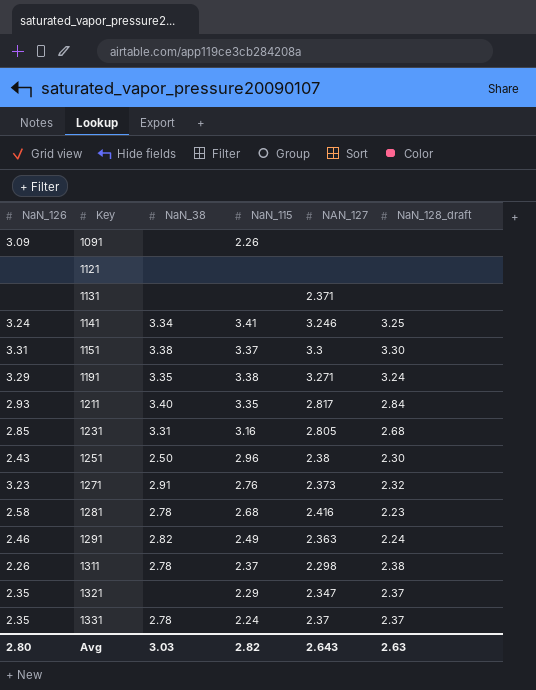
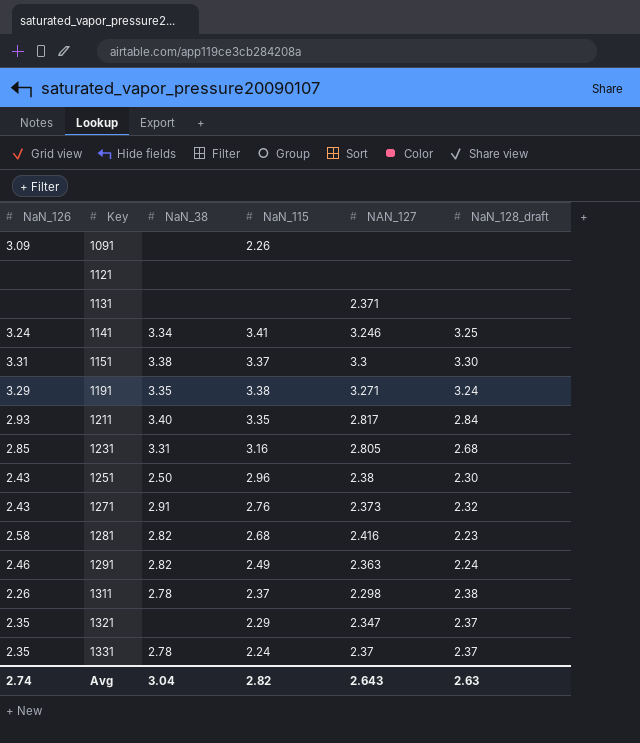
1271 | NaN_126: 3.23 -> 2.43
1281 | NaN_38: 2.78 -> 2.82
Avg | NaN_126: 2.80 -> 2.74
Avg | NaN_38: 3.03 -> 3.04

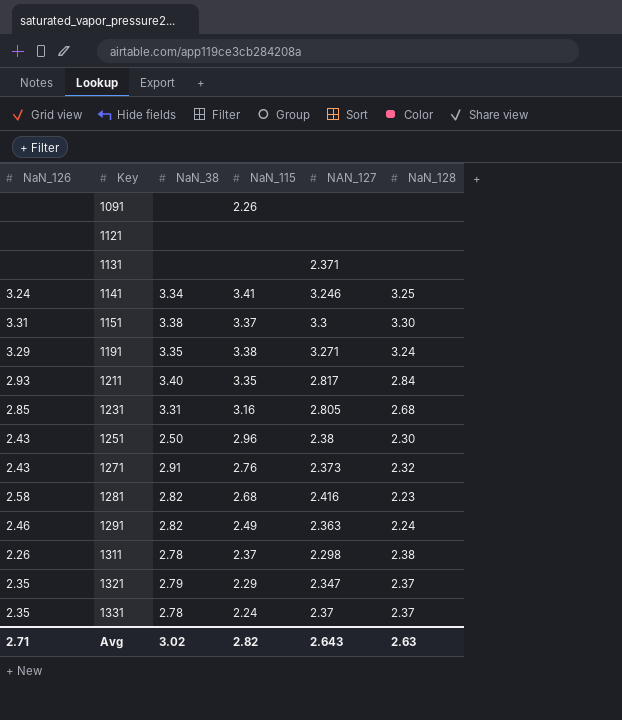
column name: NaN_128_draft -> NaN_128
1091 | NaN_126: 3.09 -> none
1321 | NaN_38: none -> 2.79
Avg | NaN_126: 2.74 -> 2.71
Avg | NaN_38: 3.04 -> 3.02

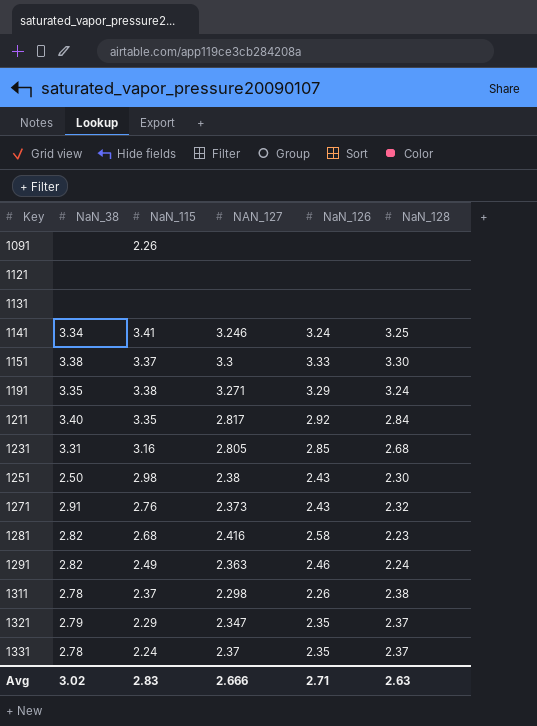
column NaN_126 | position: 1 -> 5
1131 | NAN_127: 2.371 -> none
1151 | NaN_126: 3.31 -> 3.33
1211 | NaN_126: 2.93 -> 2.92
1251 | NaN_115: 2.96 -> 2.98
Avg | NaN_115: 2.82 -> 2.83
Avg | NAN_127: 2.643 -> 2.666

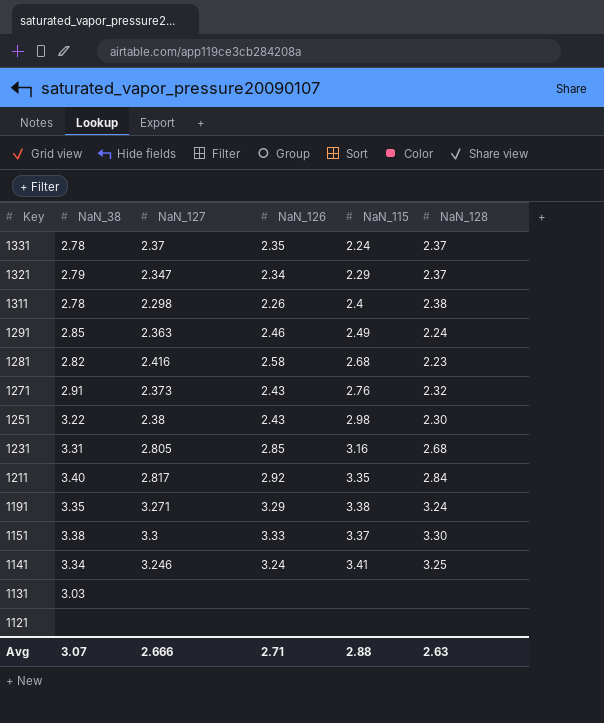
row order: Key ascending -> Key descending
column name: NAN_127 -> NaN_127
column NaN_115 | position: 3 -> 5
row 1091: none | 2.26 | none | none | none -> none
1321 | NaN_126: 2.35 -> 2.34
1311 | NaN_115: 2.37 -> 2.4
1291 | NaN_38: 2.82 -> 2.85
1251 | NaN_38: 2.50 -> 3.22
1131 | NaN_38: none -> 3.03
Avg | NaN_38: 3.02 -> 3.07
Avg | NaN_115: 2.83 -> 2.88

